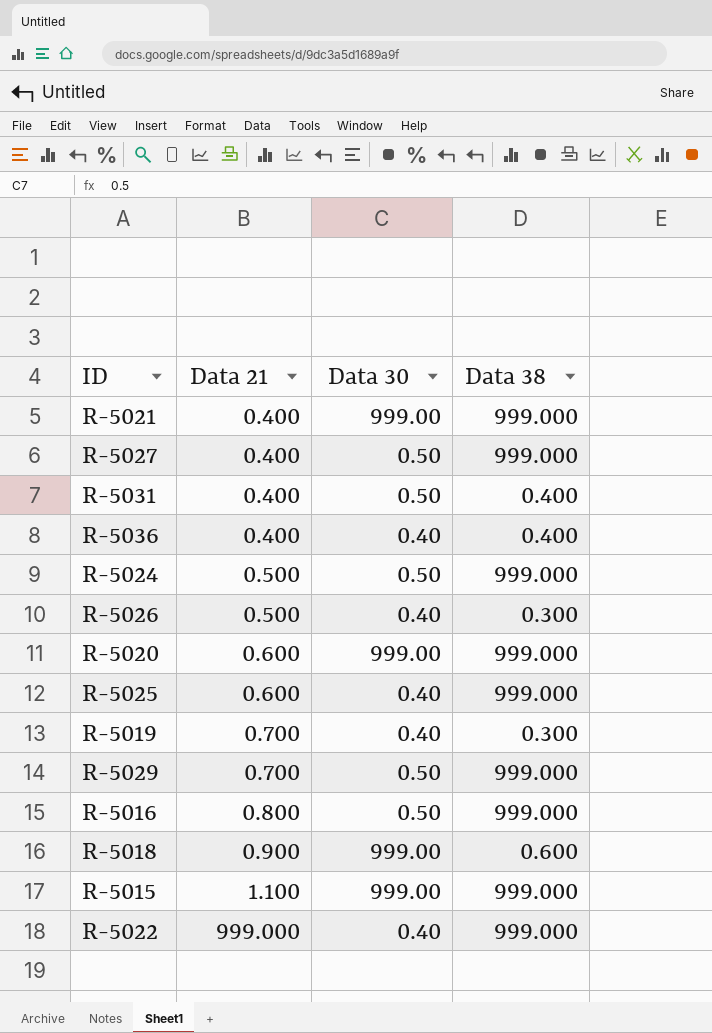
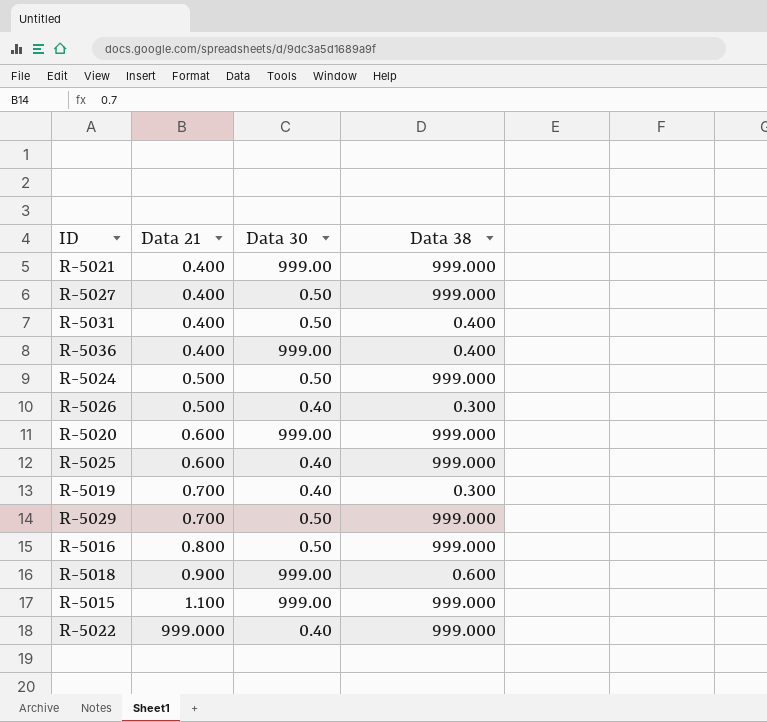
R-5036 | Data 30: 0.40 -> 999.00

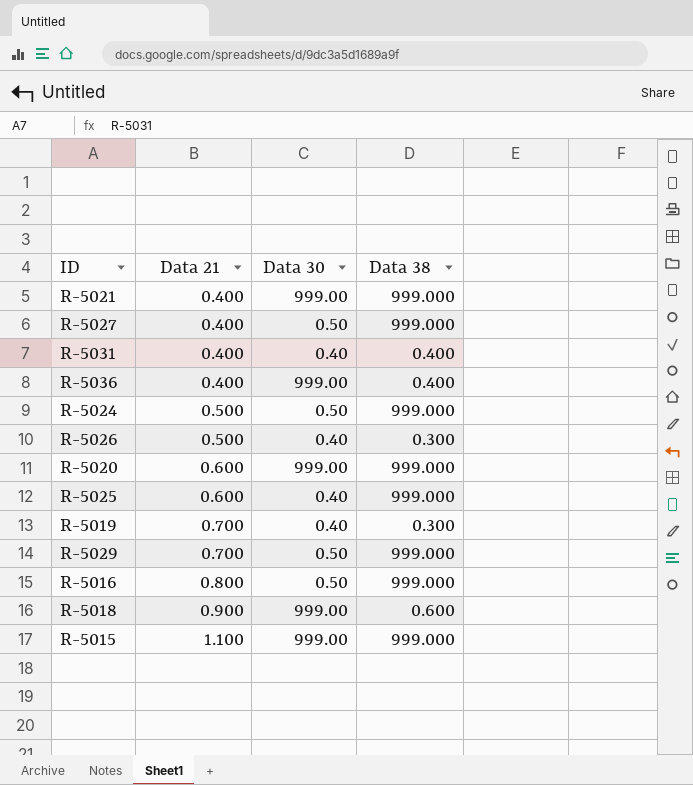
row R-5022: 999.000 | 0.40 | 999.000 -> none
R-5031 | Data 30: 0.50 -> 0.40

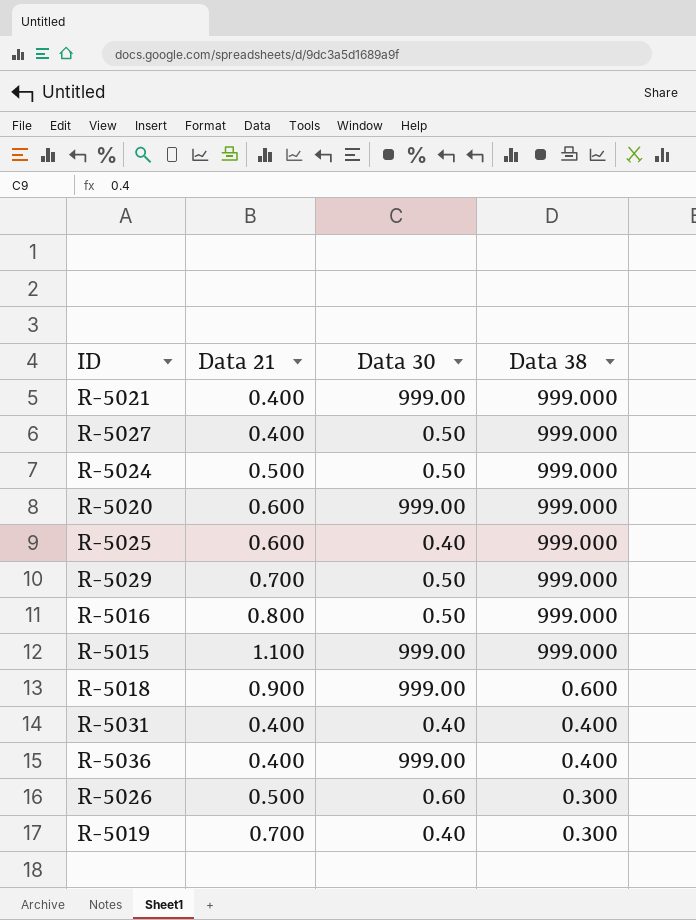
row order: Data 21 ascending -> Data 38 descending
R-5026 | Data 30: 0.40 -> 0.60

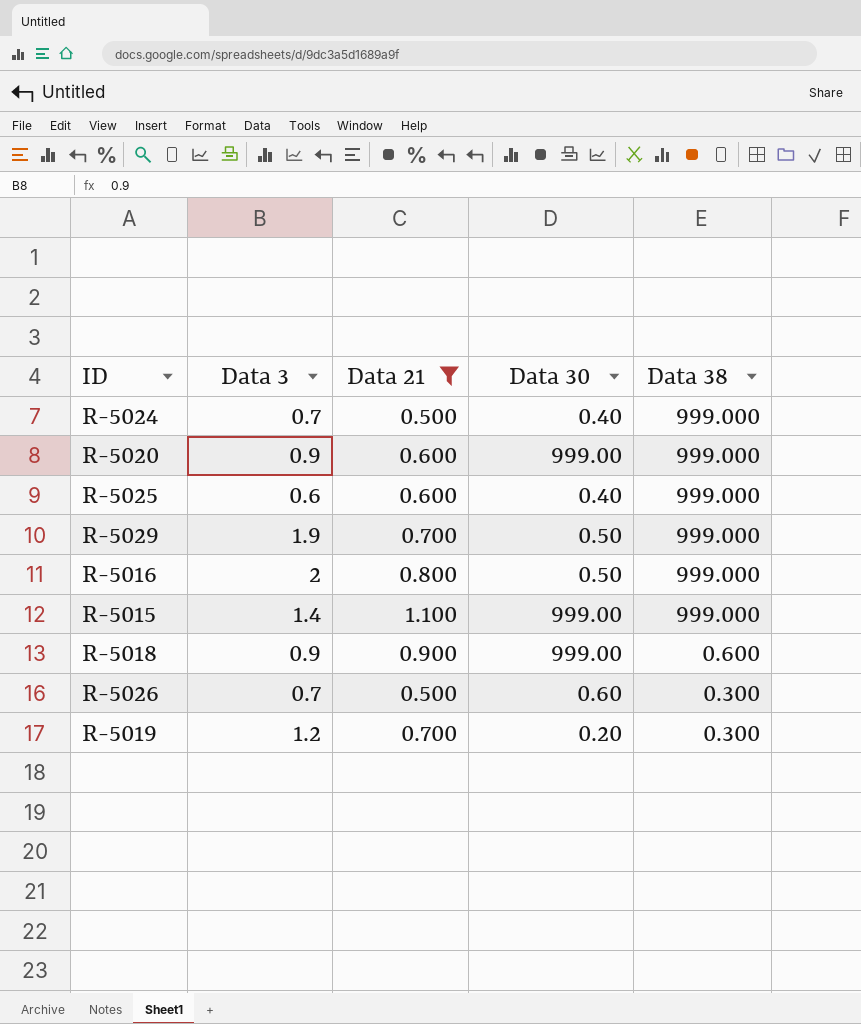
filter: none -> Data 21 != 0.400
column Data 3 | position: none -> 2
R-5024 | Data 30: 0.50 -> 0.40
R-5019 | Data 30: 0.40 -> 0.20

